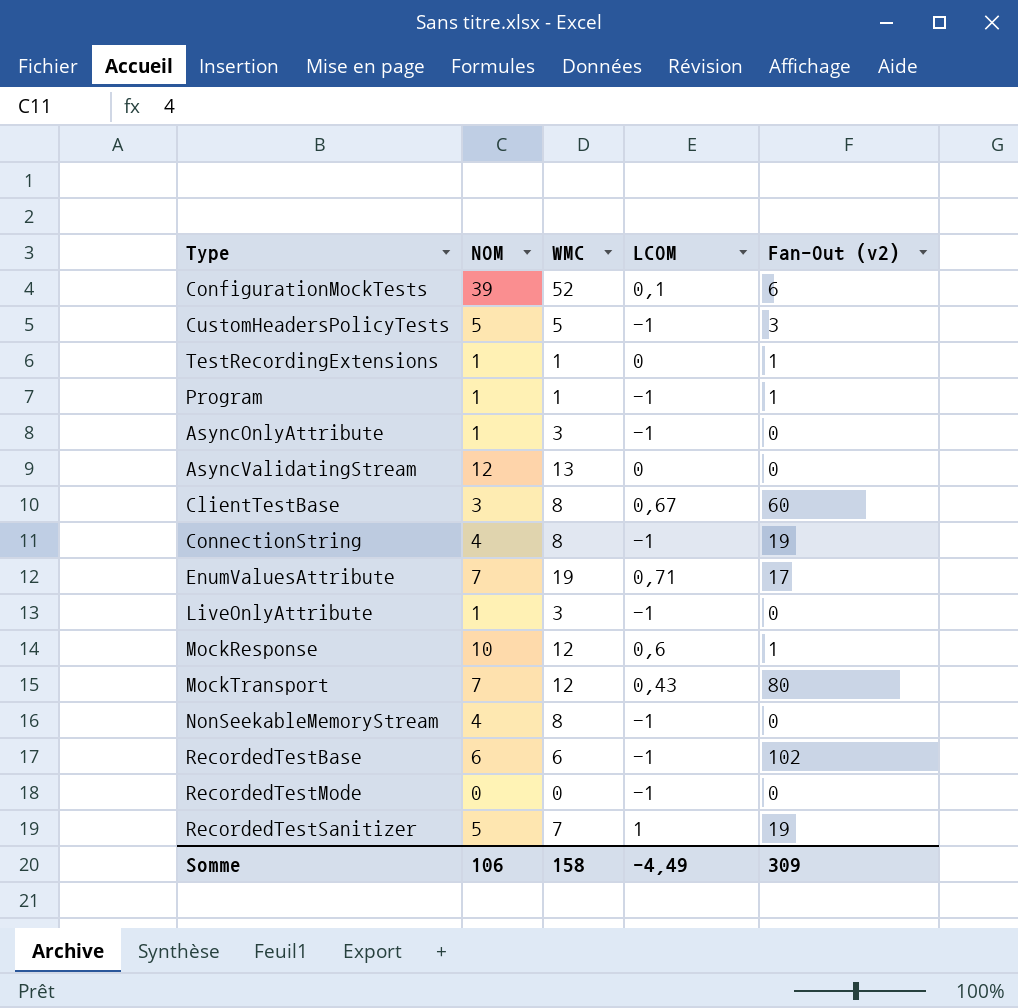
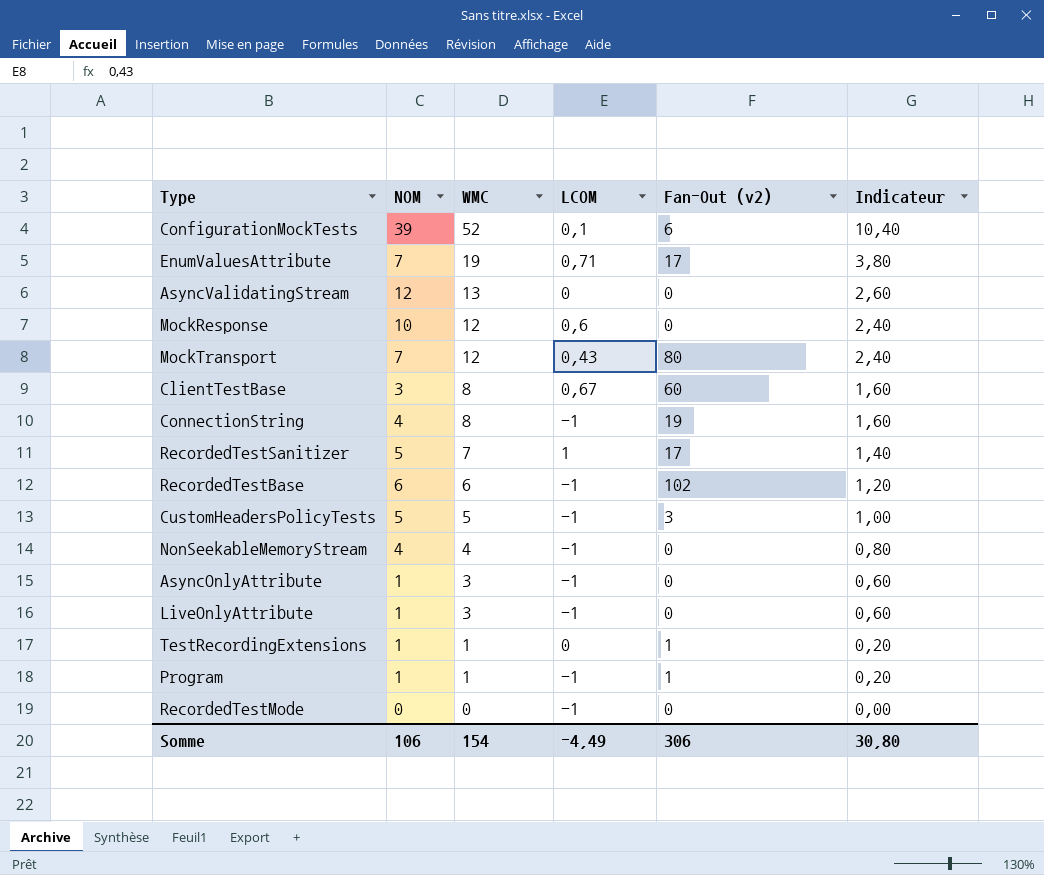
row order: none -> WMC descending
column Indicateur | formula: none -> [WMC] * 0,2
MockResponse | Fan-Out (v2): 1 -> 0
RecordedTestSanitizer | Fan-Out (v2): 19 -> 17
NonSeekableMemoryStream | WMC: 8 -> 4
Somme | WMC: 158 -> 154
Somme | Fan-Out (v2): 309 -> 306

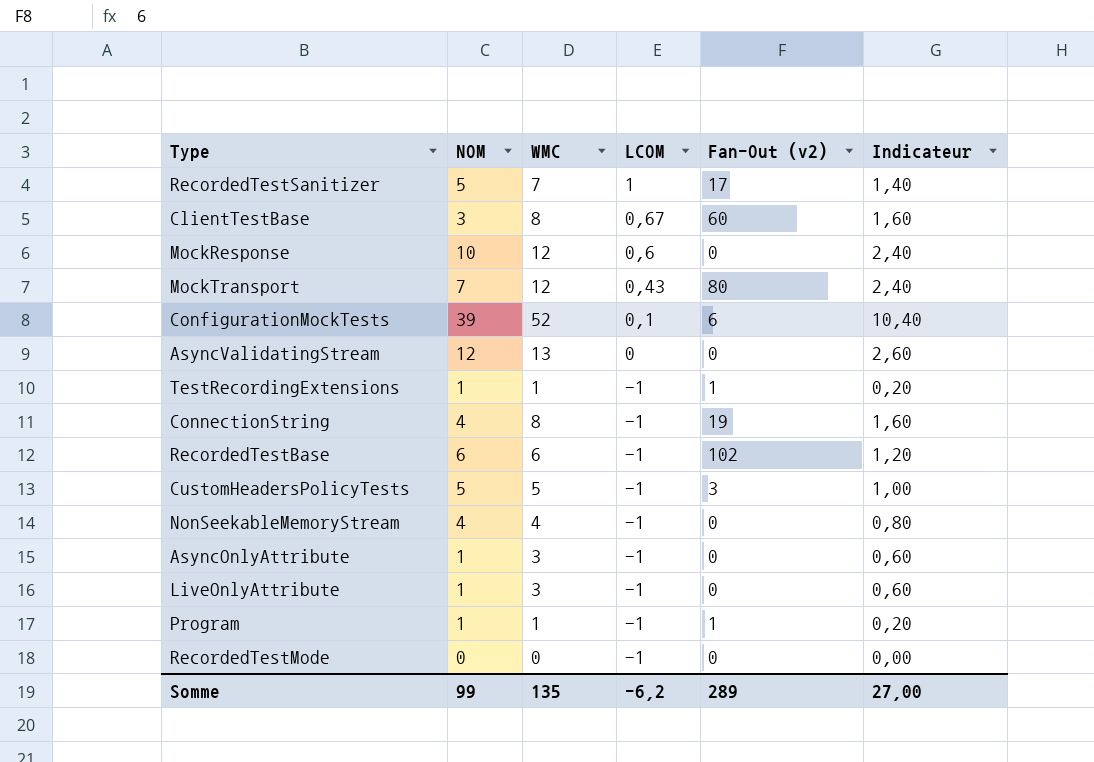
row order: WMC descending -> LCOM descending
row EnumValuesAttribute: 7 | 19 | 0,71 | 17 | 3,80 -> none
TestRecordingExtensions | LCOM: 0 -> -1
Somme | NOM: 106 -> 99
Somme | WMC: 154 -> 135
Somme | LCOM: -4,49 -> -6,2
Somme | Fan-Out (v2): 306 -> 289
Somme | Indicateur: 30,80 -> 27,00

